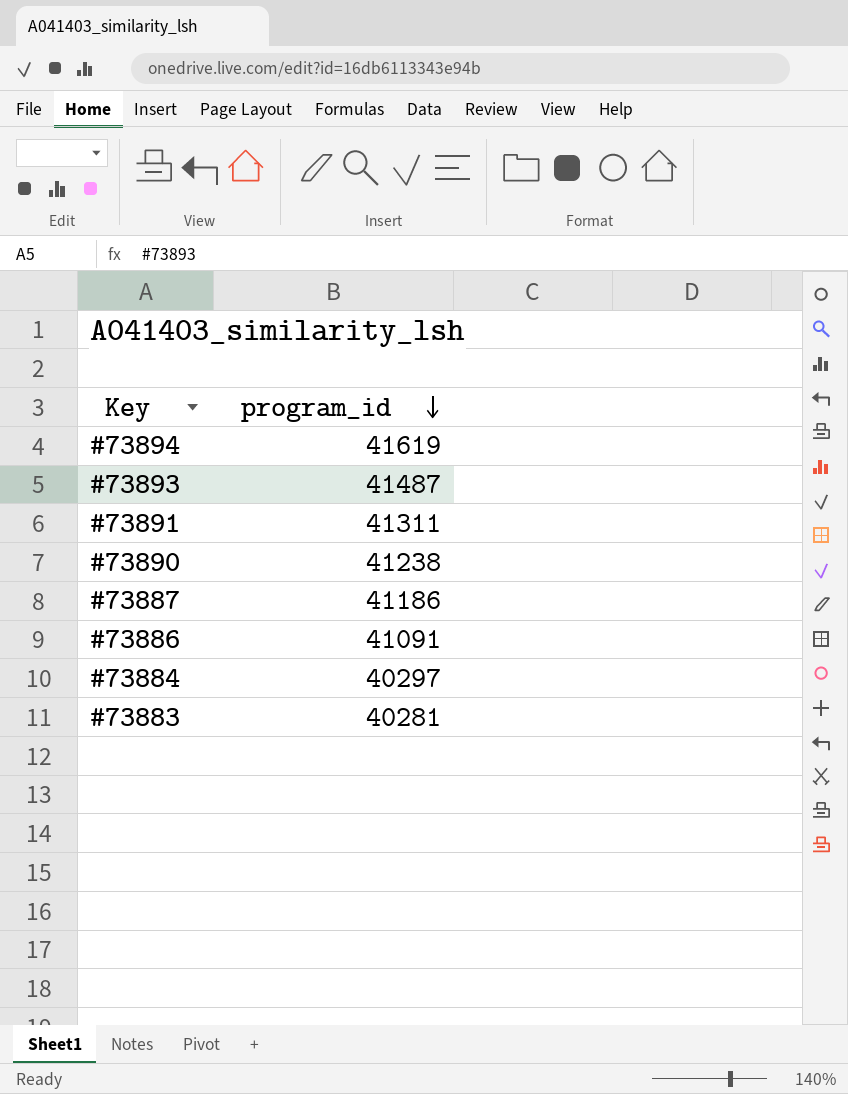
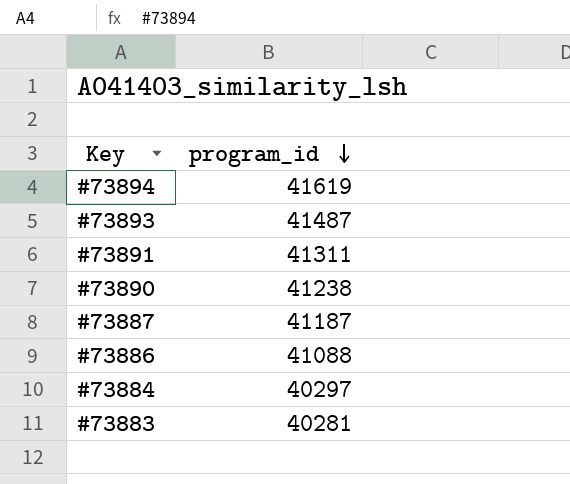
#73887 | program_id: 41186 -> 41187
#73886 | program_id: 41091 -> 41088

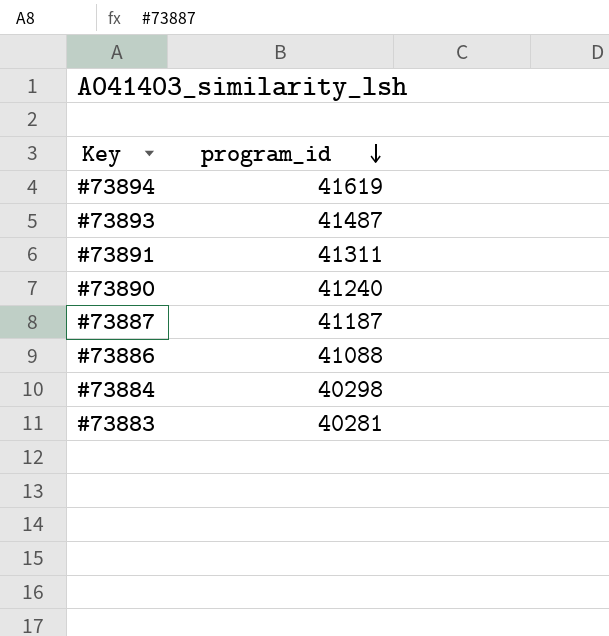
#73890 | program_id: 41238 -> 41240
#73884 | program_id: 40297 -> 40298

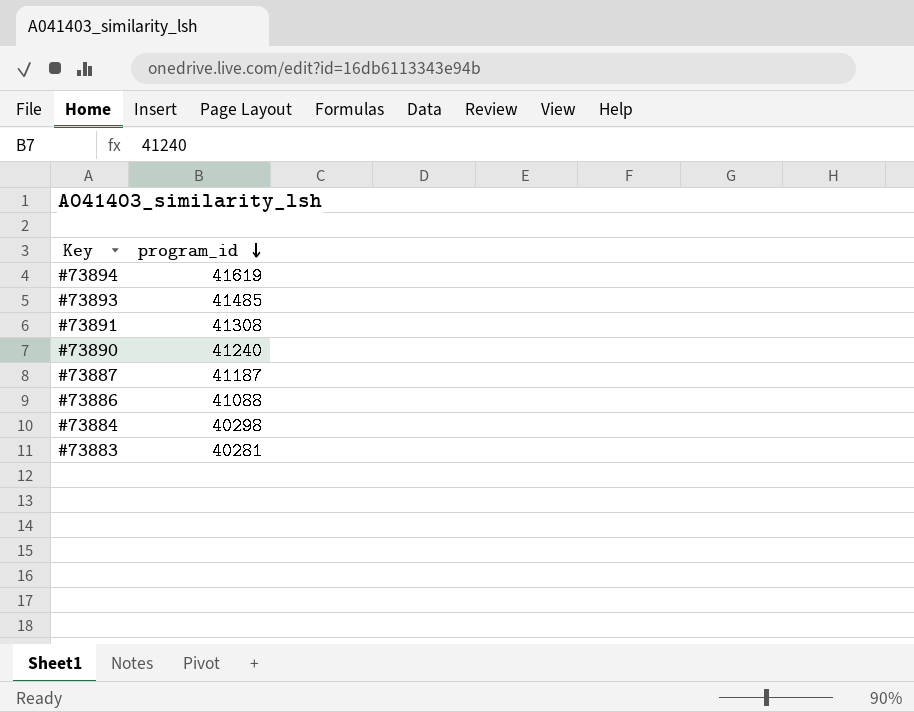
#73893 | program_id: 41487 -> 41485
#73891 | program_id: 41311 -> 41308

